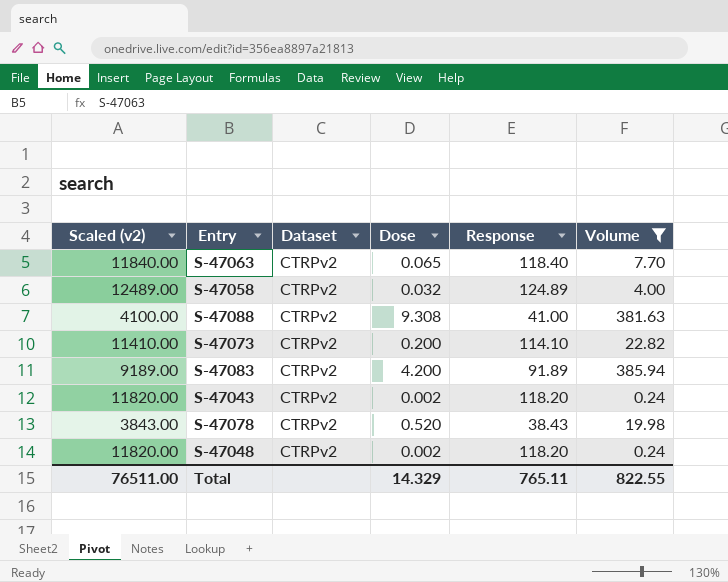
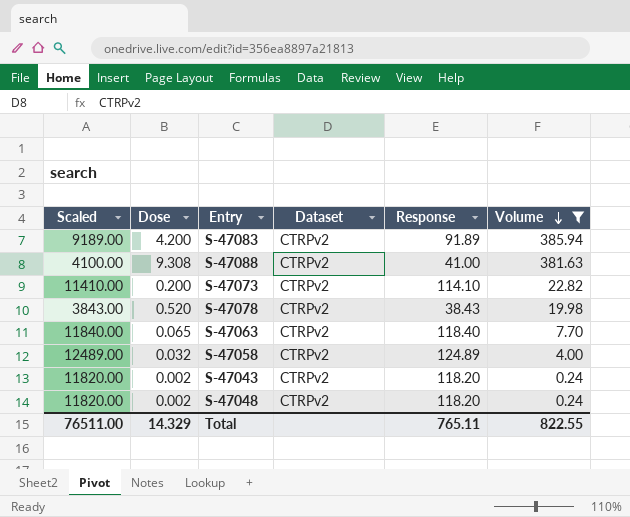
row order: none -> Volume descending
column name: Scaled (v2) -> Scaled
column Dose | position: 4 -> 2

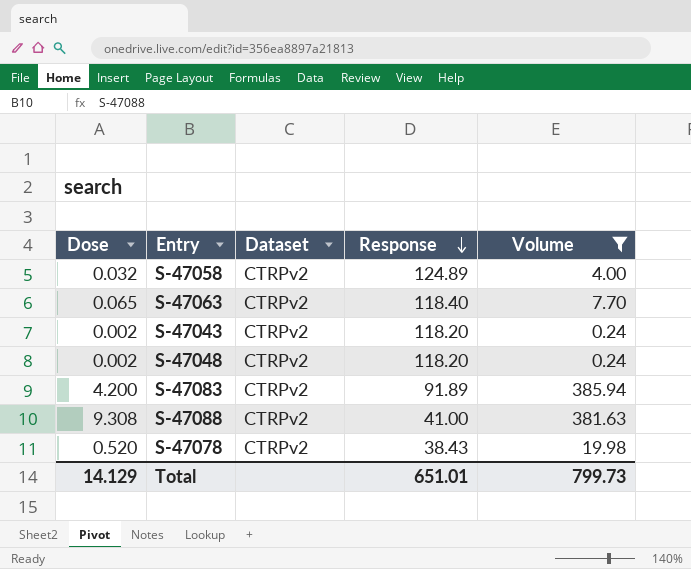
row order: Volume descending -> Response descending
column Scaled | formula: [Response] * 100 -> none
row S-47073: 11410.00 | 0.200 | CTRPv2 | 114.10 | 22.82 -> none
Total | Dose: 14.329 -> 14.129
Total | Response: 765.11 -> 651.01
Total | Volume: 822.55 -> 799.73

